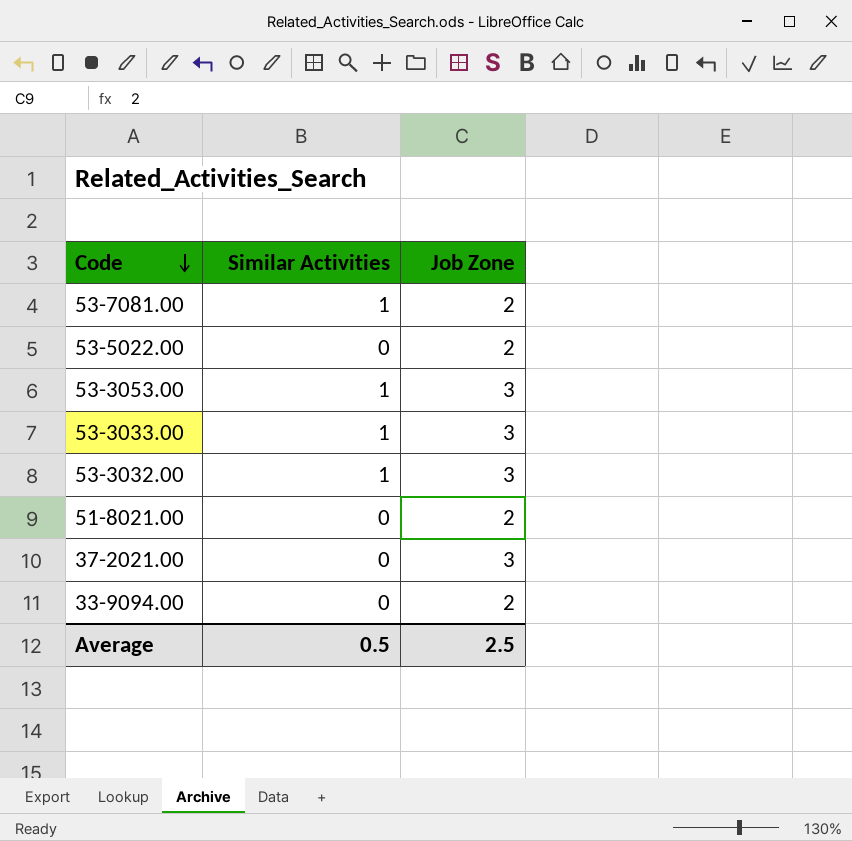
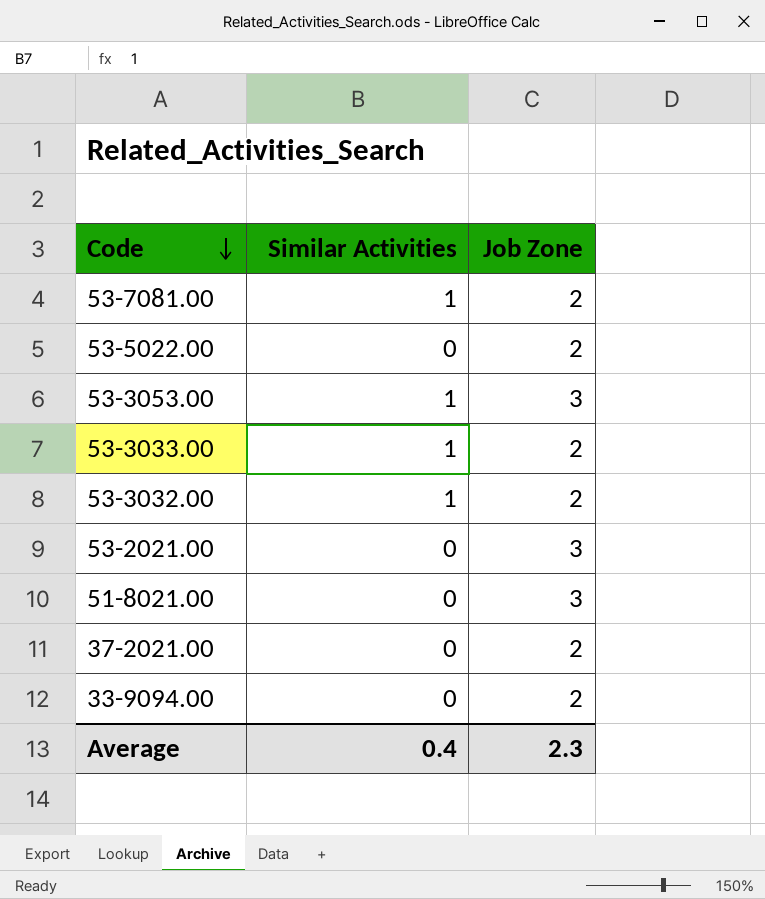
53-3033.00 | Job Zone: 3 -> 2
53-3032.00 | Job Zone: 3 -> 2
row 53-2021.00: none -> 0 | 3
51-8021.00 | Job Zone: 2 -> 3
37-2021.00 | Job Zone: 3 -> 2
Average | Similar Activities: 0.5 -> 0.4
Average | Job Zone: 2.5 -> 2.3

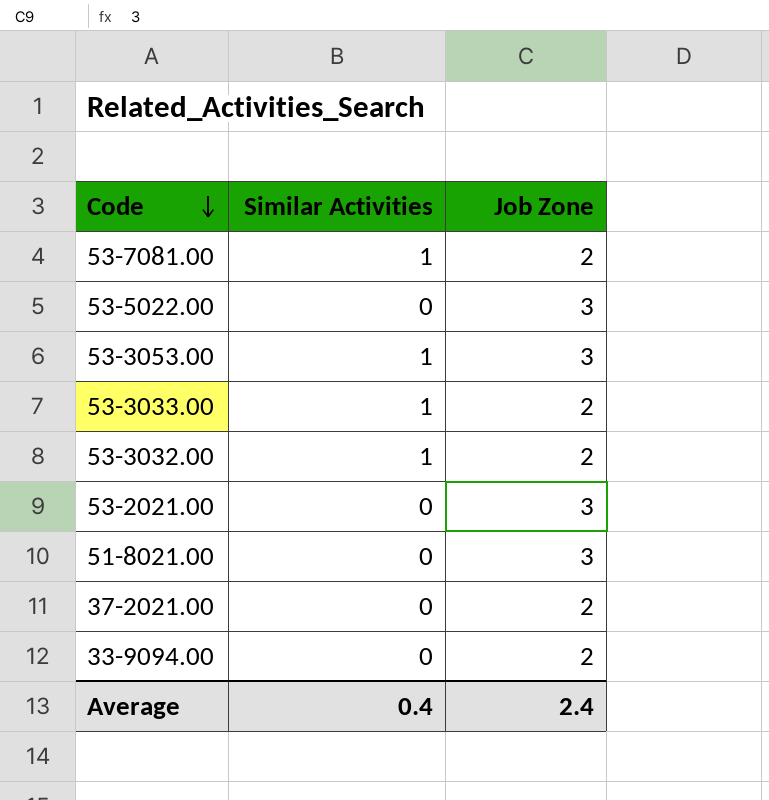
53-5022.00 | Job Zone: 2 -> 3
Average | Job Zone: 2.3 -> 2.4

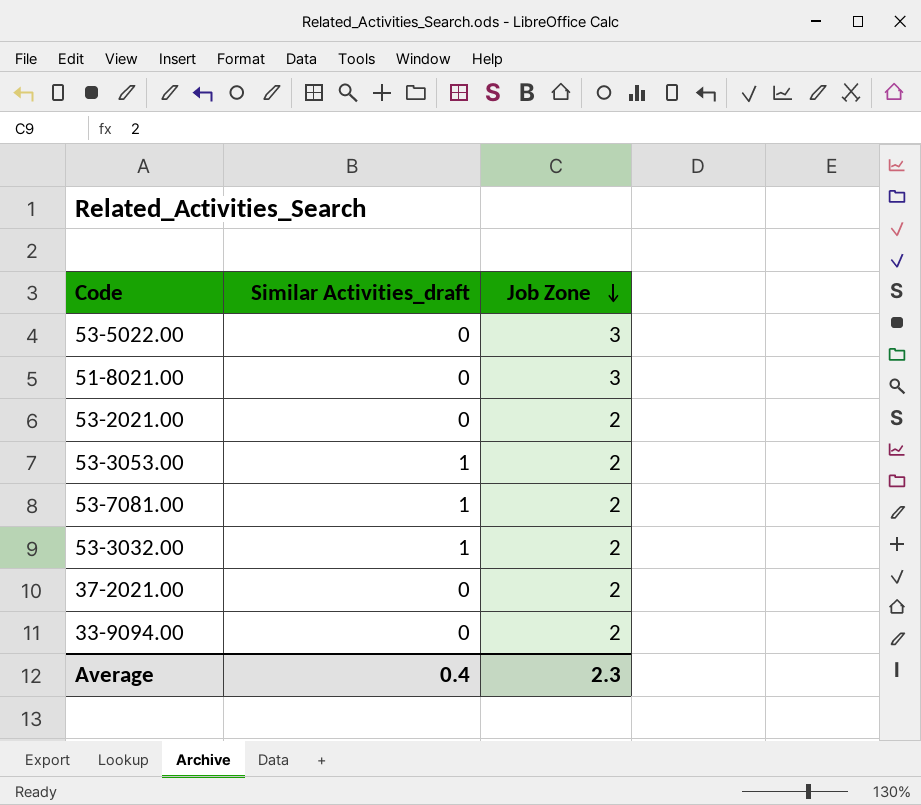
row order: Code descending -> Job Zone descending
column name: Similar Activities -> Similar Activities_draft
row 53-3033.00: 1 | 2 -> none
53-2021.00 | Job Zone: 3 -> 2
53-3053.00 | Job Zone: 3 -> 2
Average | Job Zone: 2.4 -> 2.3

